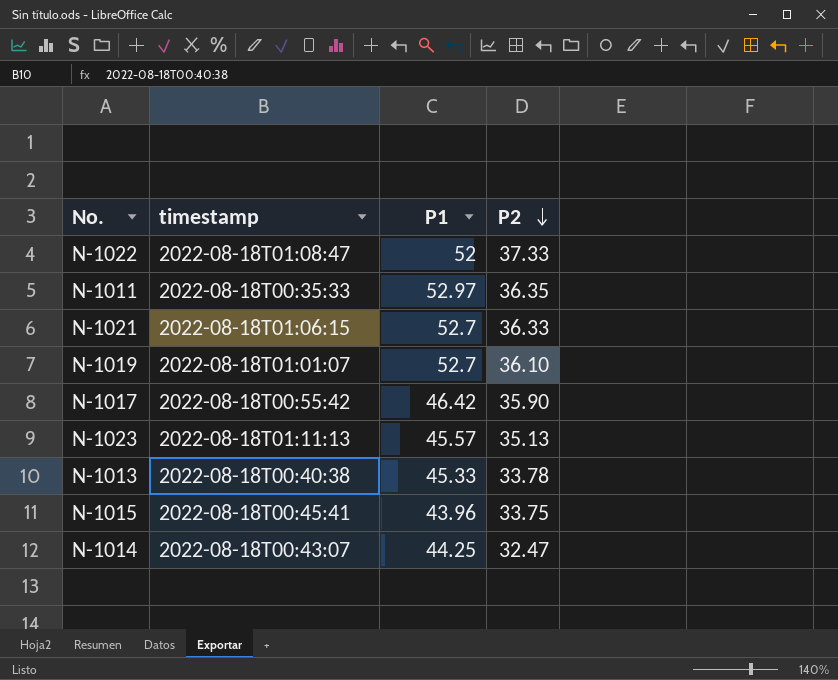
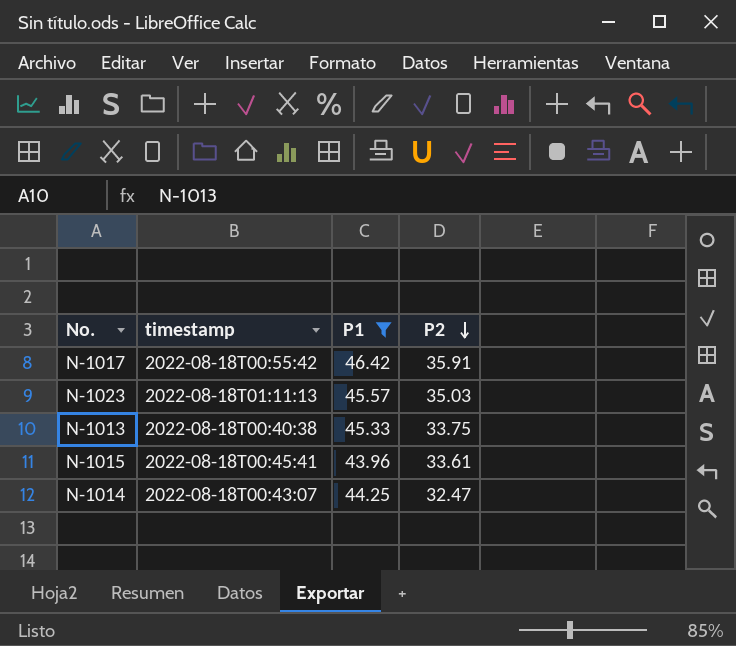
filter: none -> P1 <= 46.42
N-1017 | P2: 35.90 -> 35.91
N-1023 | P2: 35.13 -> 35.03
N-1013 | P2: 33.78 -> 33.75
N-1015 | P2: 33.75 -> 33.61

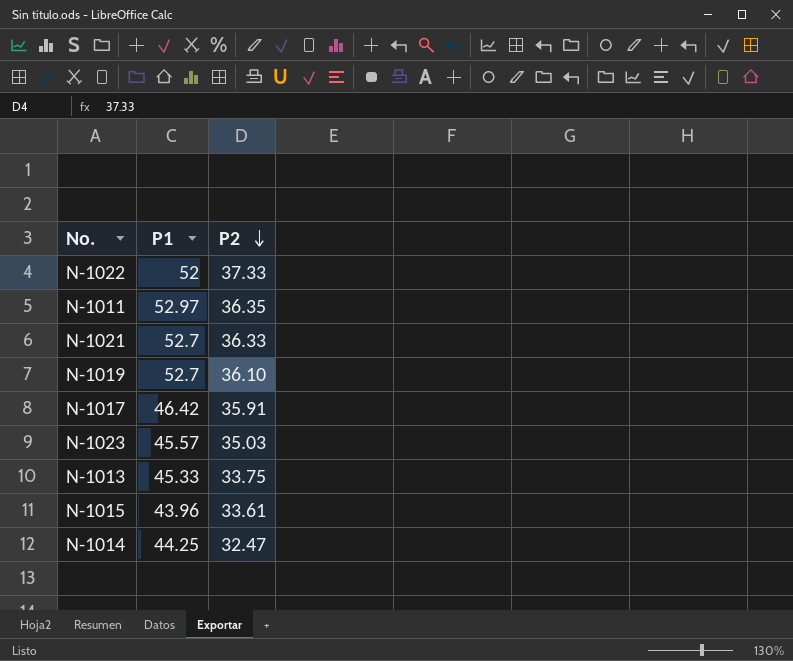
filter: P1 <= 46.42 -> none
column timestamp | position: 2 -> none

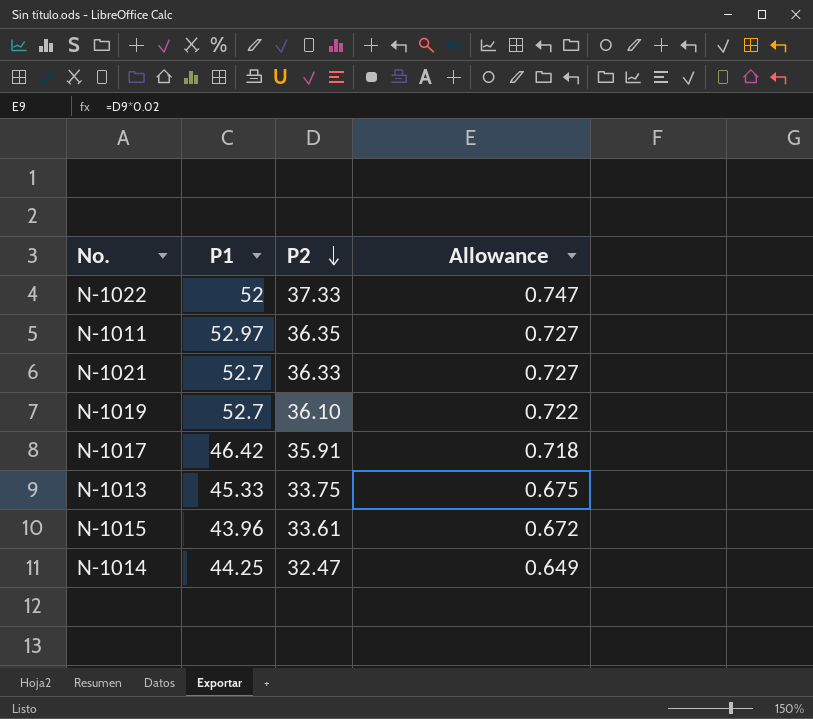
column Allowance | formula: none -> [P2] * 0.02
row N-1023: 45.57 | 35.03 -> none

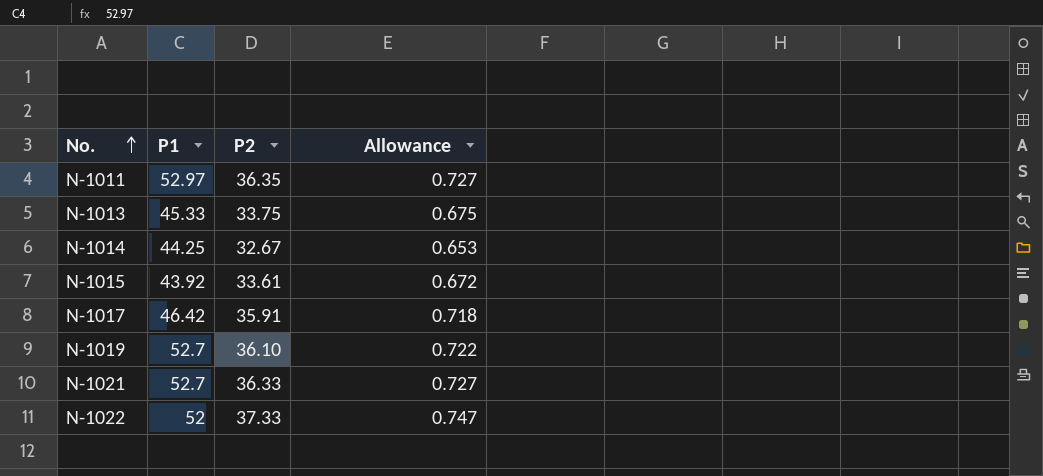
row order: P2 descending -> No. ascending
N-1014 | P2: 32.47 -> 32.67
N-1014 | Allowance: 0.649 -> 0.653
N-1015 | P1: 43.96 -> 43.92

